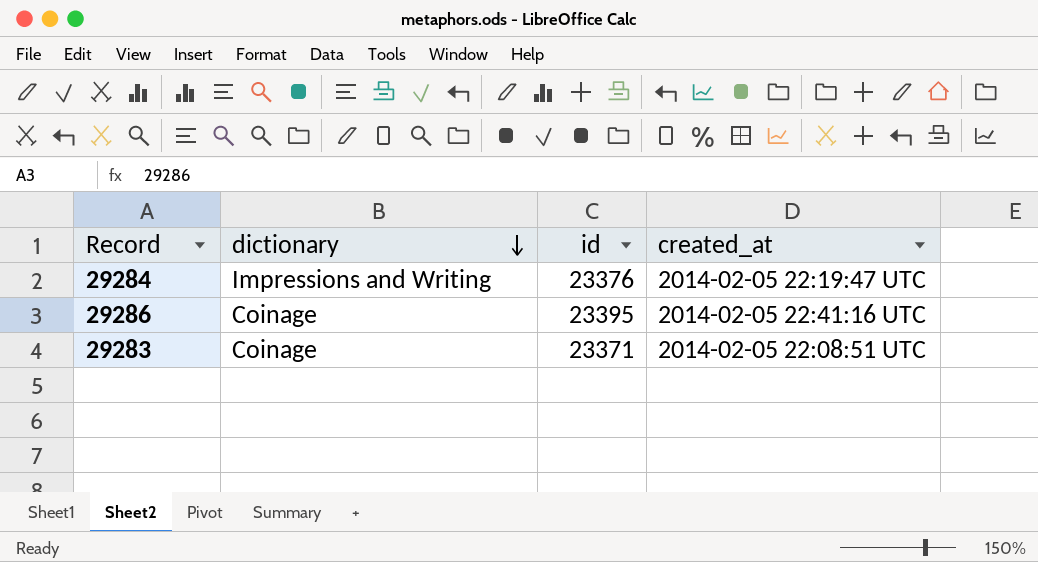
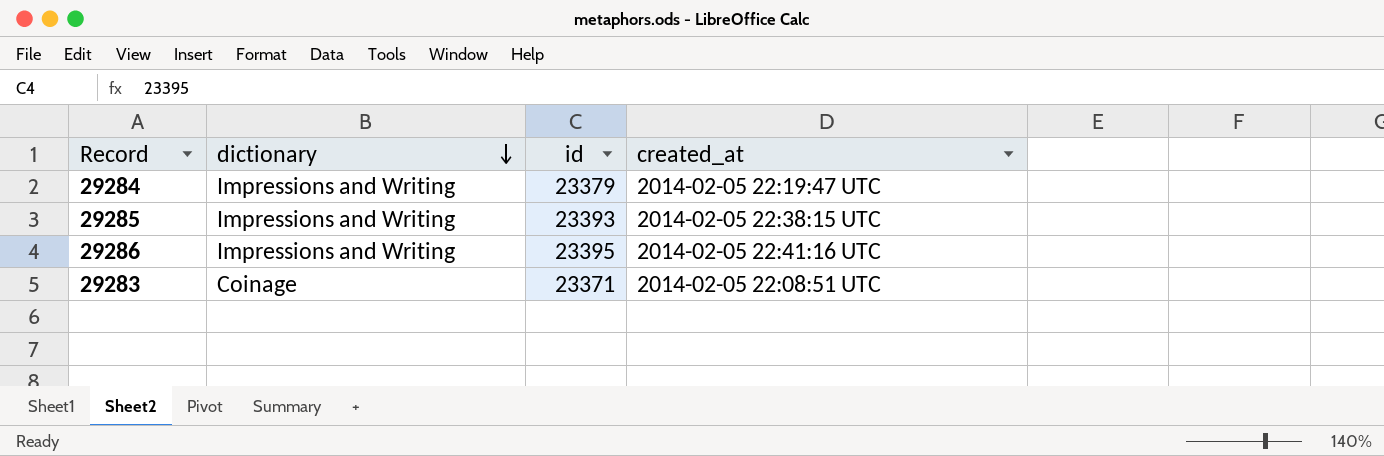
29284 | id: 23376 -> 23379
row 29285: none -> Impressions and Writing | 23393 | 2014-02-05 22:38:15 UTC
29286 | dictionary: Coinage -> Impressions and Writing

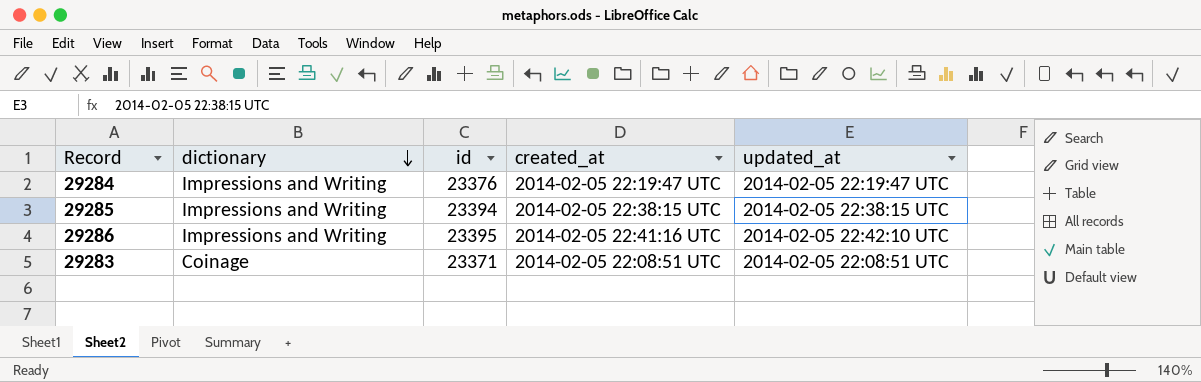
column updated_at | position: none -> 5
29284 | id: 23379 -> 23376
29285 | id: 23393 -> 23394

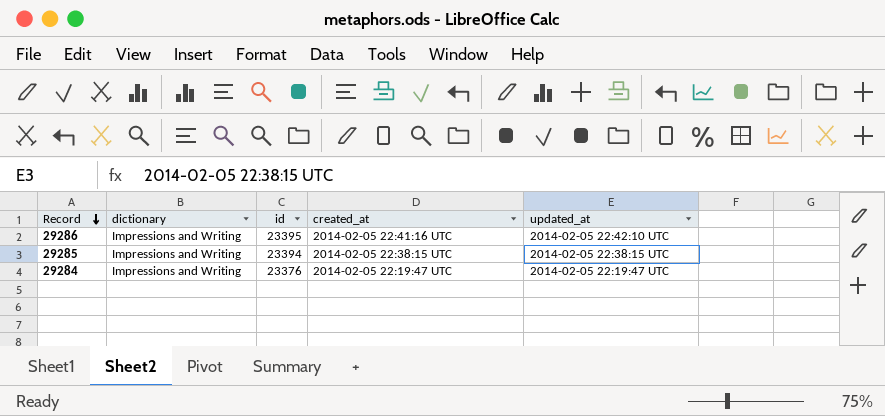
row order: dictionary descending -> Record descending
row 29283: Coinage | 23371 | 2014-02-05 22:08:51 UTC | 2014-02-05 22:08:51 UTC -> none

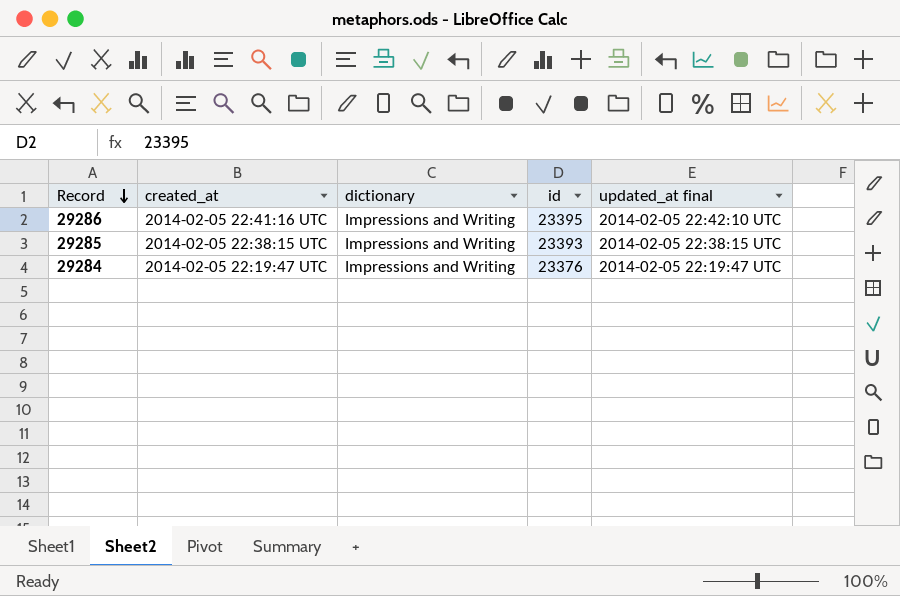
column created_at | position: 4 -> 2
column name: updated_at -> updated_at final
29285 | id: 23394 -> 23393

